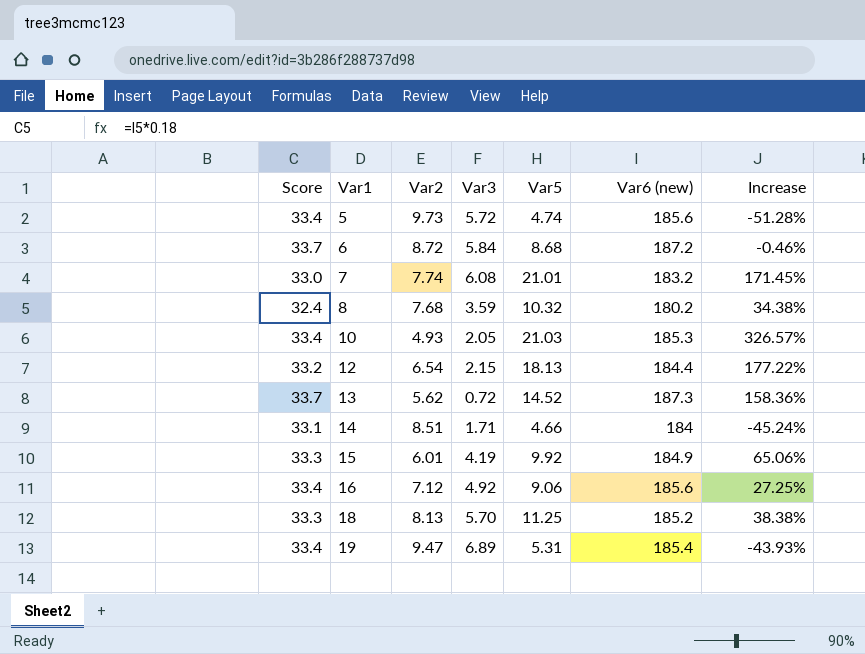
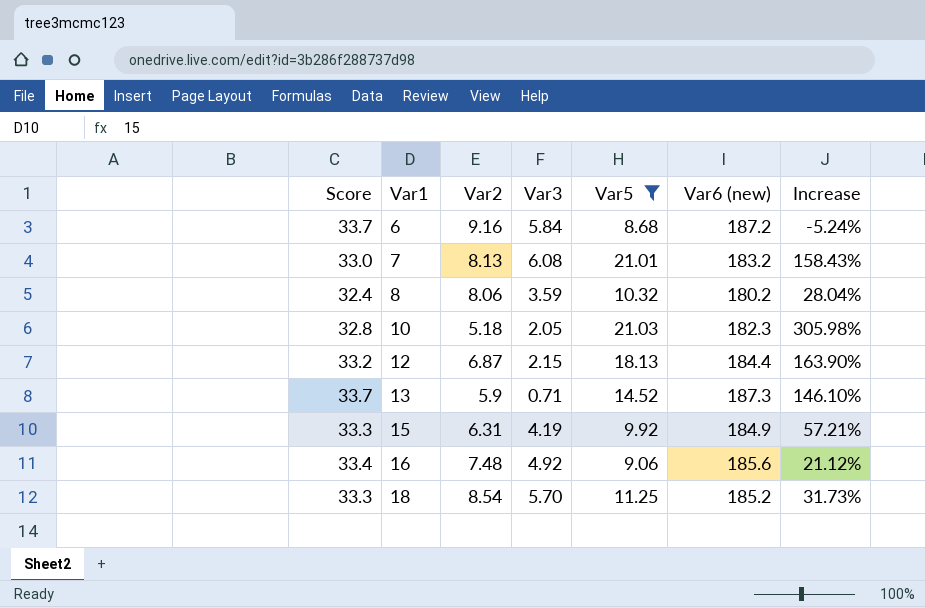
filter: none -> Var5 >= 8.68
6 | Var2: 8.72 -> 9.16
6 | Increase: -0.46% -> -5.24%
7 | Var2: 7.74 -> 8.13
7 | Increase: 171.45% -> 158.43%
8 | Var2: 7.68 -> 8.06
8 | Increase: 34.38% -> 28.04%
10 | Score: 33.4 -> 32.8
10 | Var2: 4.93 -> 5.18
10 | Var6 (new): 185.3 -> 182.3
10 | Increase: 326.57% -> 305.98%
12 | Var2: 6.54 -> 6.87
12 | Increase: 177.22% -> 163.90%
13 | Var2: 5.62 -> 5.9
13 | Var3: 0.72 -> 0.71
13 | Increase: 158.36% -> 146.10%
15 | Var2: 6.01 -> 6.31
15 | Increase: 65.06% -> 57.21%
16 | Var2: 7.12 -> 7.48
16 | Increase: 27.25% -> 21.12%
18 | Var2: 8.13 -> 8.54
18 | Increase: 38.38% -> 31.73%

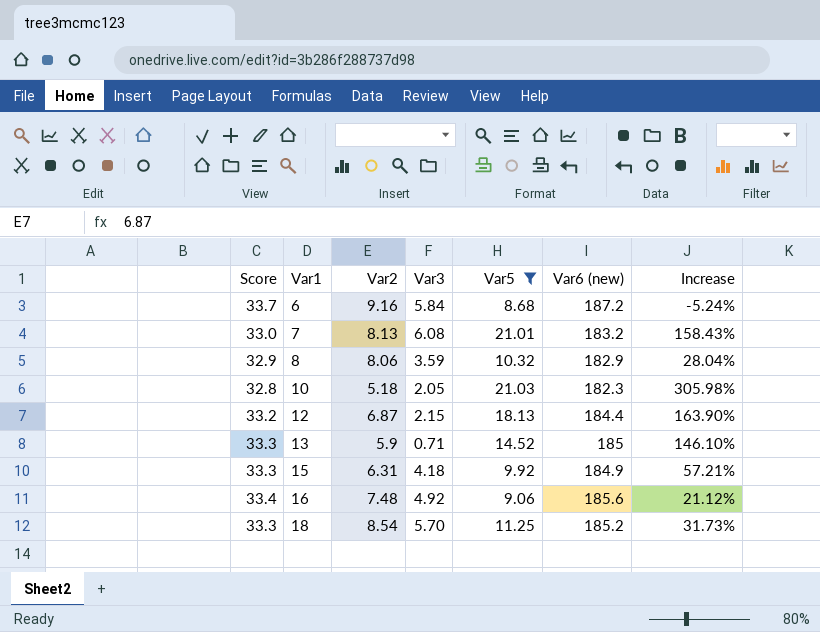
8 | Score: 32.4 -> 32.9
8 | Var6 (new): 180.2 -> 182.9
13 | Score: 33.7 -> 33.3
13 | Var6 (new): 187.3 -> 185
15 | Var3: 4.19 -> 4.18

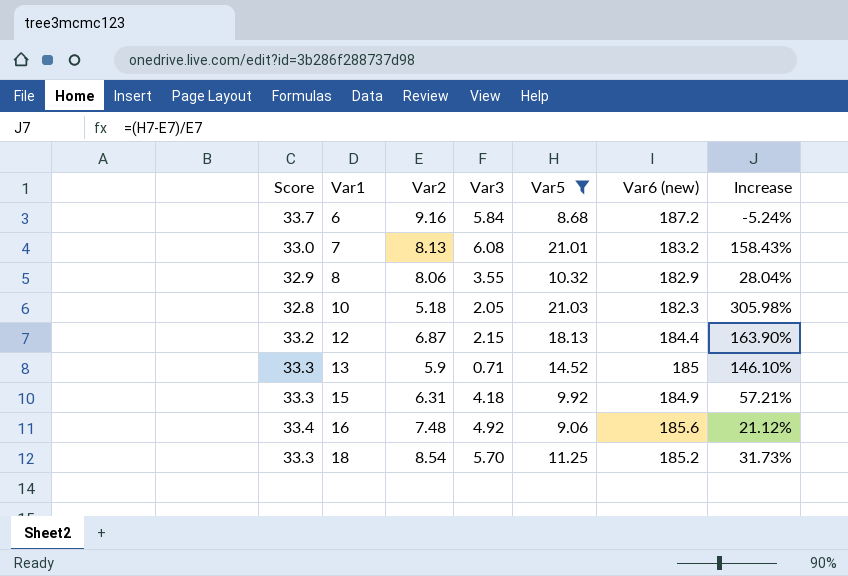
8 | Var3: 3.59 -> 3.55

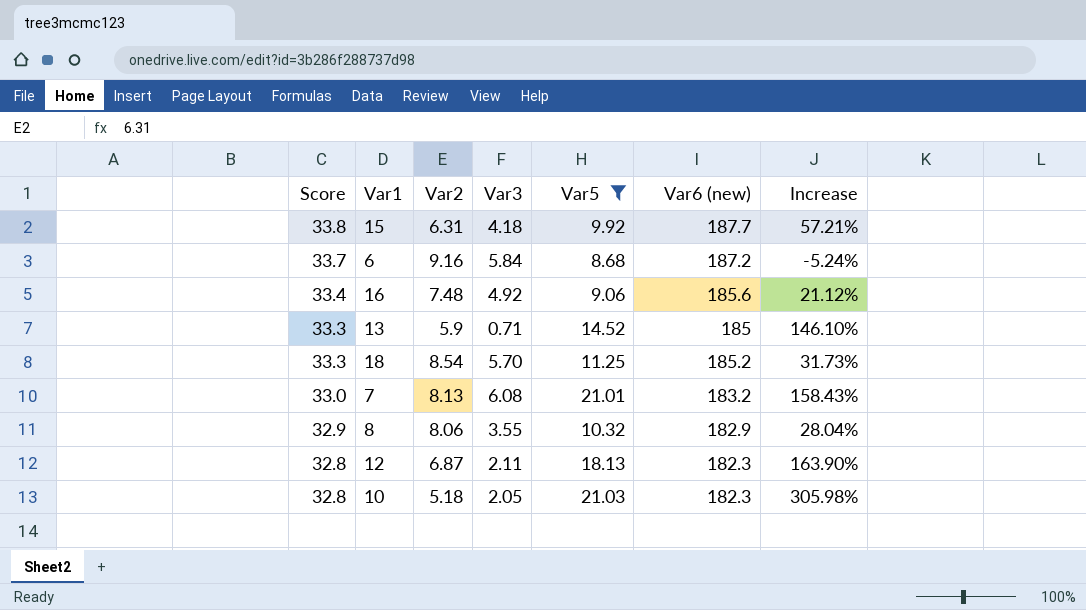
row order: Var1 ascending -> Score descending
15 | Score: 33.3 -> 33.8
15 | Var6 (new): 184.9 -> 187.7
12 | Score: 33.2 -> 32.8
12 | Var3: 2.15 -> 2.11
12 | Var6 (new): 184.4 -> 182.3

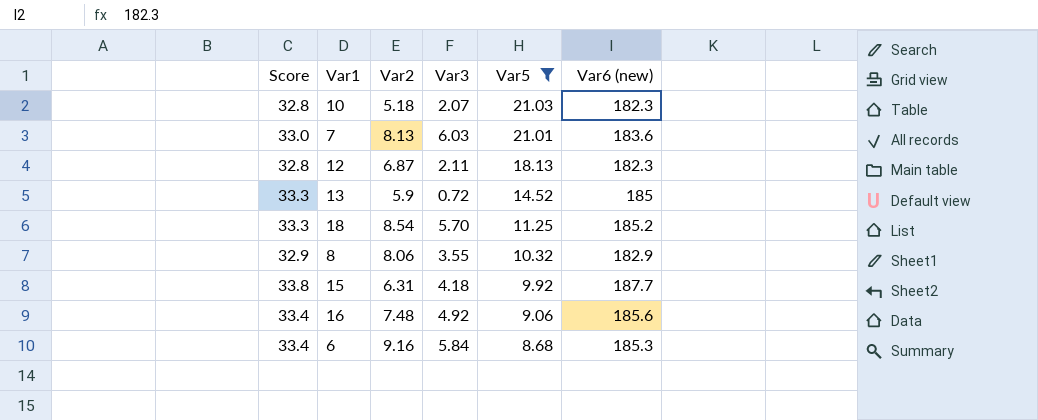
row order: Score descending -> Var5 descending
column Increase | formula: ([Var5] - [Var2]) / [Var2] -> none
10 | Var3: 2.05 -> 2.07
7 | Var3: 6.08 -> 6.03
7 | Var6 (new): 183.2 -> 183.6
13 | Var3: 0.71 -> 0.72
6 | Score: 33.7 -> 33.4
6 | Var6 (new): 187.2 -> 185.3

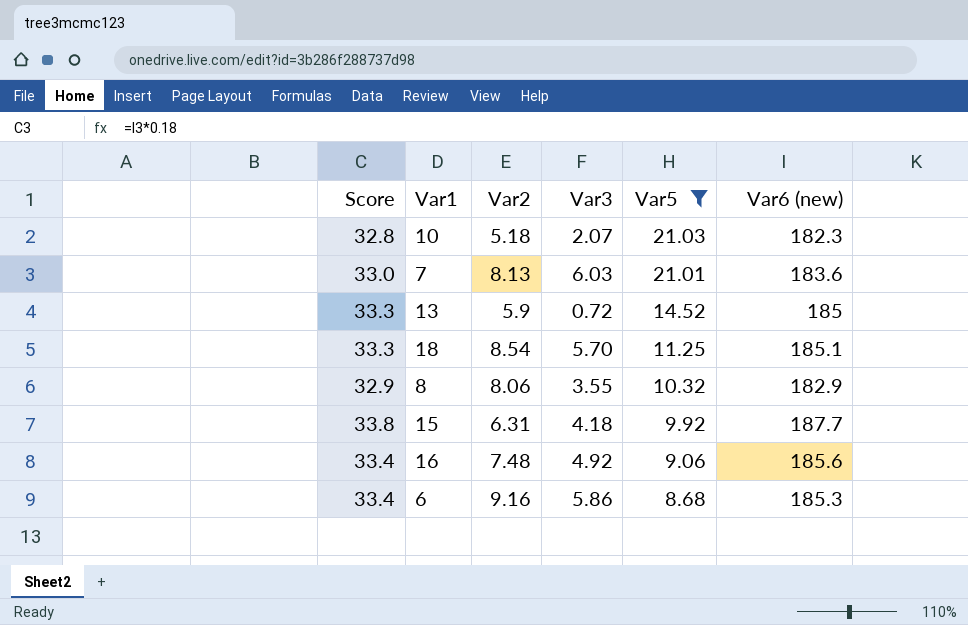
row 12: 32.8 | 6.87 | 2.11 | 18.13 | 182.3 -> none
18 | Var6 (new): 185.2 -> 185.1
6 | Var3: 5.84 -> 5.86

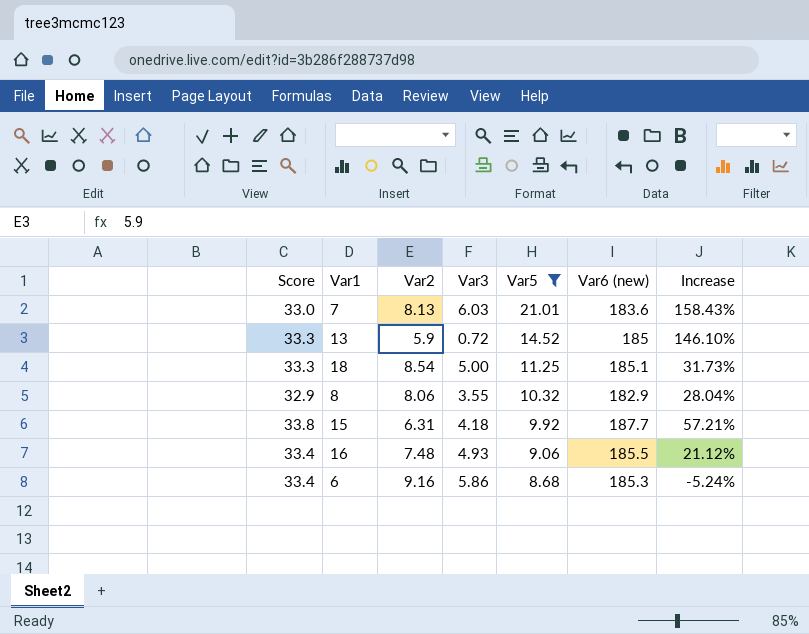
column Increase | formula: none -> ([Var5] - [Var2]) / [Var2]
row 10: 32.8 | 5.18 | 2.07 | 21.03 | 182.3 -> none
18 | Var3: 5.70 -> 5.00
16 | Var3: 4.92 -> 4.93
16 | Var6 (new): 185.6 -> 185.5

